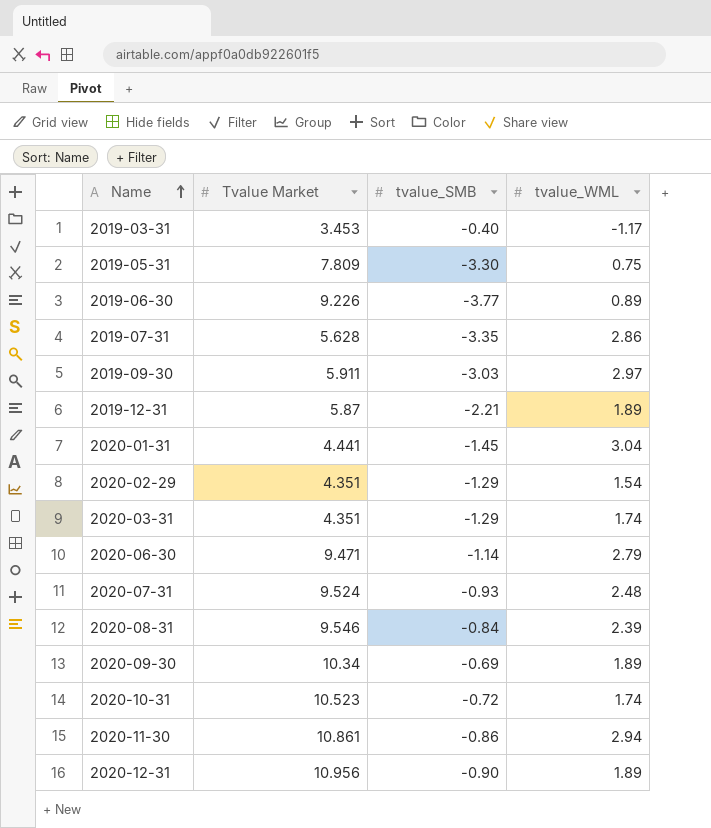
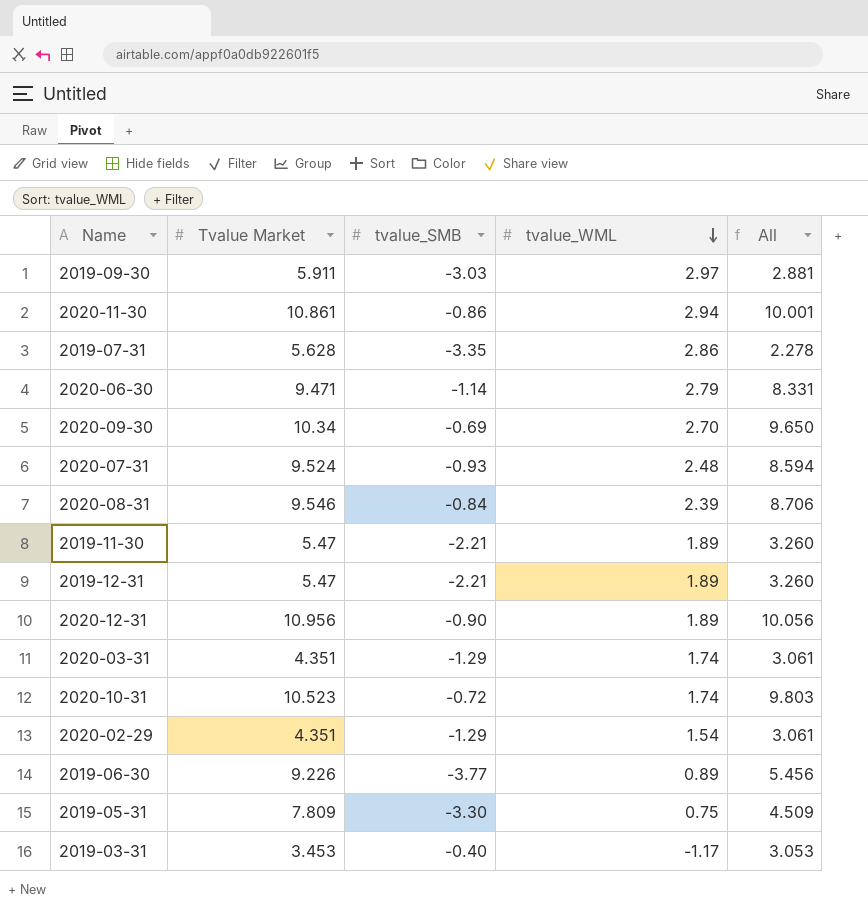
row order: Name ascending -> tvalue_WML descending
column All | formula: none -> [Tvalue Market] + [tvalue_SMB]
row 2020-01-31: 4.441 | -1.45 | 3.04 -> none
2020-09-30 | tvalue_WML: 1.89 -> 2.70
row 2019-11-30: none -> 5.47 | -2.21 | 1.89 | 3.260
2019-12-31 | Tvalue Market: 5.87 -> 5.47

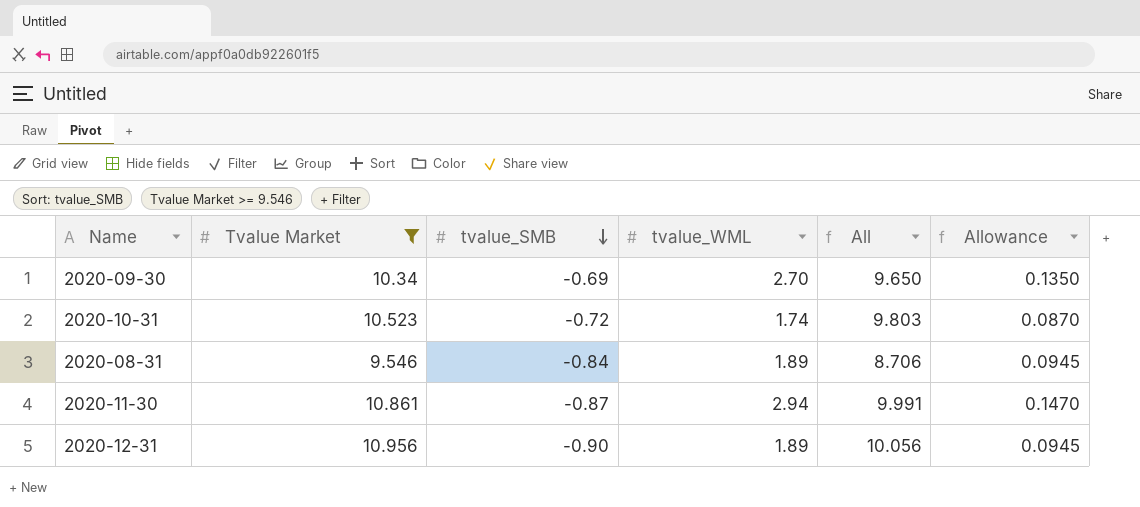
filter: none -> Tvalue Market >= 9.546
row order: tvalue_WML descending -> tvalue_SMB descending
column Allowance | formula: none -> [tvalue_WML] * 0.05
2020-08-31 | tvalue_WML: 2.39 -> 1.89
2020-11-30 | tvalue_SMB: -0.86 -> -0.87
2020-11-30 | All: 10.001 -> 9.991

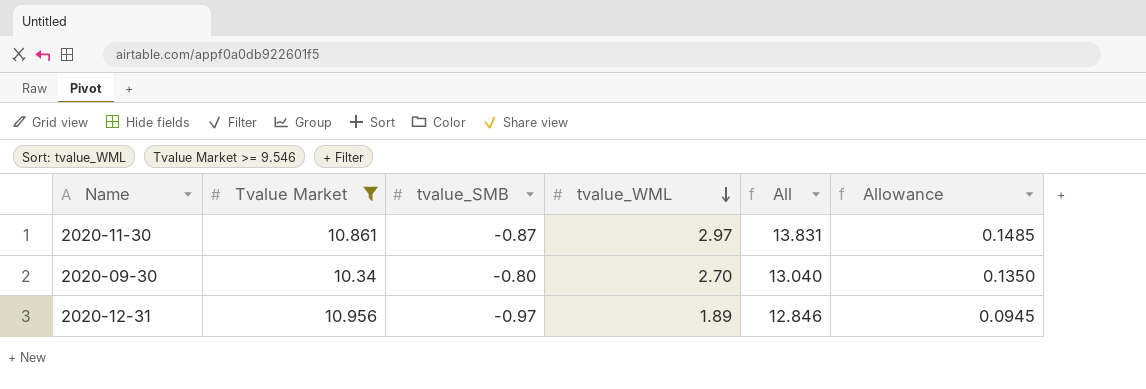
row order: tvalue_SMB descending -> tvalue_WML descending
column All | formula: [Tvalue Market] + [tvalue_SMB] -> [Tvalue Market] + [tvalue_WML]
row 2020-10-31: 10.523 | -0.72 | 1.74 | 9.803 | 0.0870 -> none
row 2020-08-31: 9.546 | -0.84 | 1.89 | 8.706 | 0.0945 -> none
2020-11-30 | tvalue_WML: 2.94 -> 2.97
2020-11-30 | Allowance: 0.1470 -> 0.1485
2020-09-30 | tvalue_SMB: -0.69 -> -0.80
2020-12-31 | tvalue_SMB: -0.90 -> -0.97

